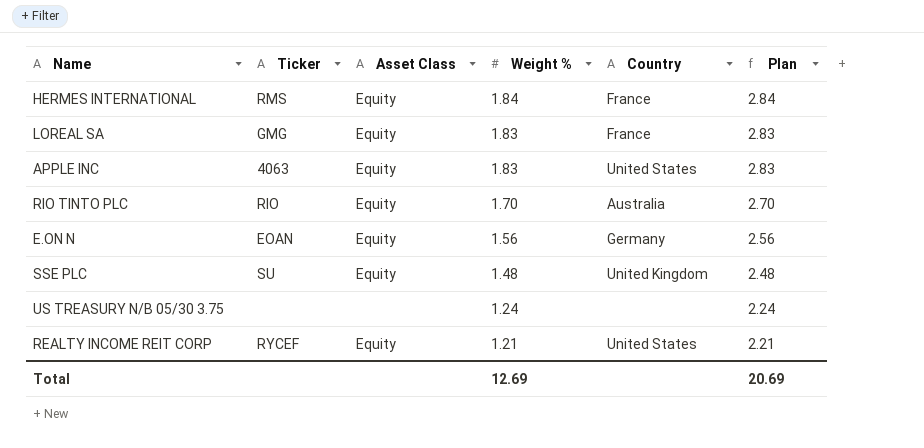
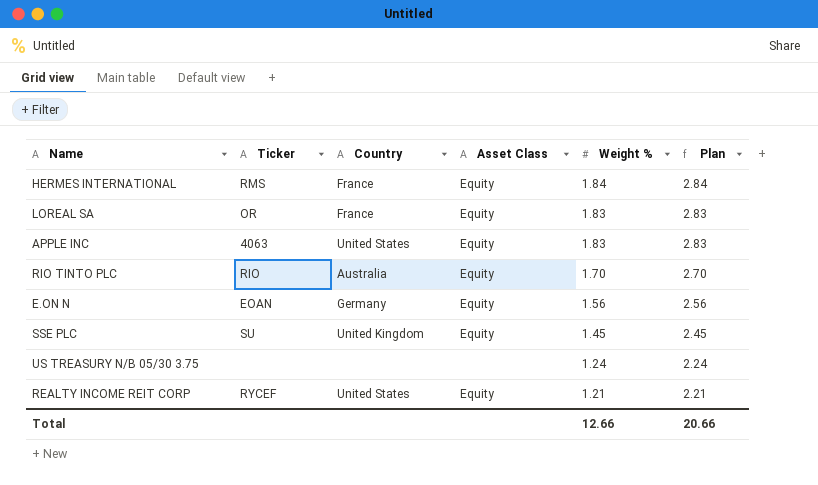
column Country | position: 5 -> 3
LOREAL SA | Ticker: GMG -> OR
SSE PLC | Weight %: 1.48 -> 1.45
SSE PLC | Plan: 2.48 -> 2.45
Total | Weight %: 12.69 -> 12.66
Total | Plan: 20.69 -> 20.66

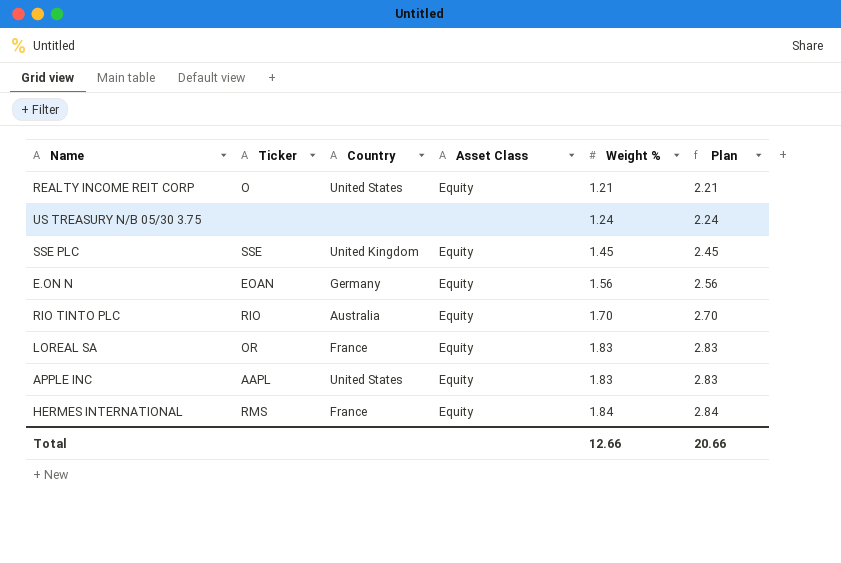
row order: Weight % descending -> Weight % ascending
REALTY INCOME REIT CORP | Ticker: RYCEF -> O
SSE PLC | Ticker: SU -> SSE
APPLE INC | Ticker: 4063 -> AAPL

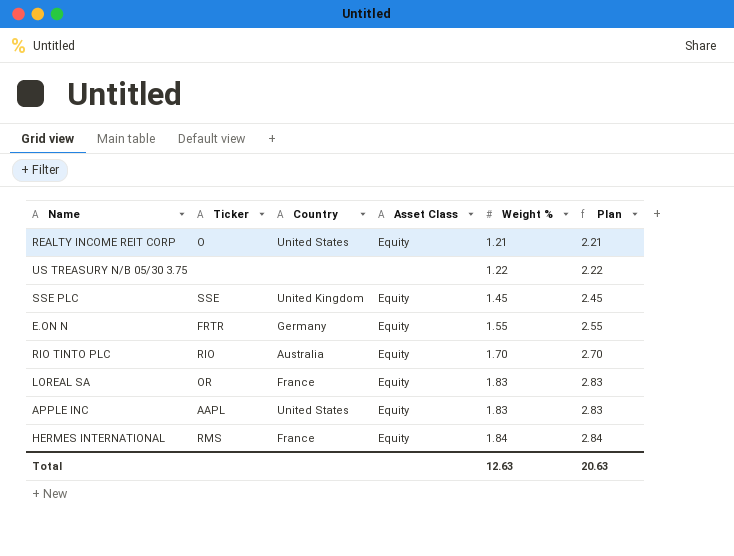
US TREASURY N/B 05/30 3.75 | Weight %: 1.24 -> 1.22
US TREASURY N/B 05/30 3.75 | Plan: 2.24 -> 2.22
E.ON N | Ticker: EOAN -> FRTR
E.ON N | Weight %: 1.56 -> 1.55
E.ON N | Plan: 2.56 -> 2.55
Total | Weight %: 12.66 -> 12.63
Total | Plan: 20.66 -> 20.63

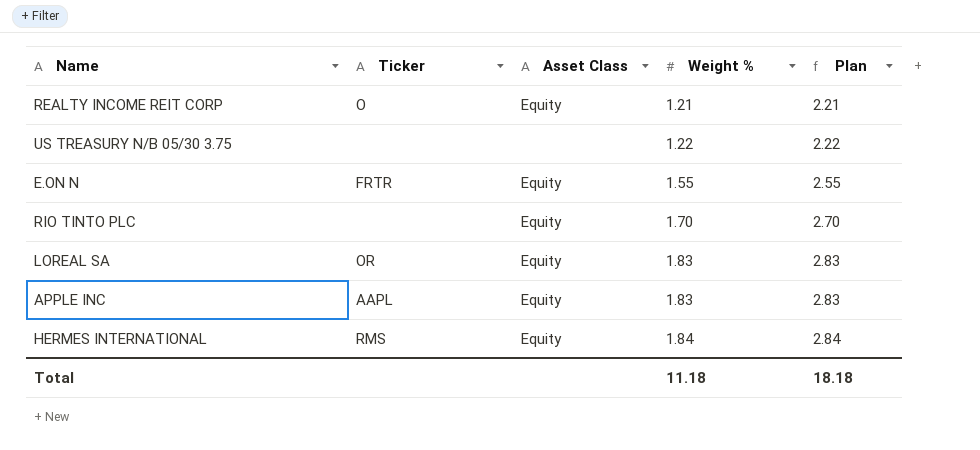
column Country | position: 3 -> none
row SSE PLC: SSE | United Kingdom | Equity | 1.45 | 2.45 -> none
RIO TINTO PLC | Ticker: RIO -> none
Total | Weight %: 12.63 -> 11.18
Total | Plan: 20.63 -> 18.18

